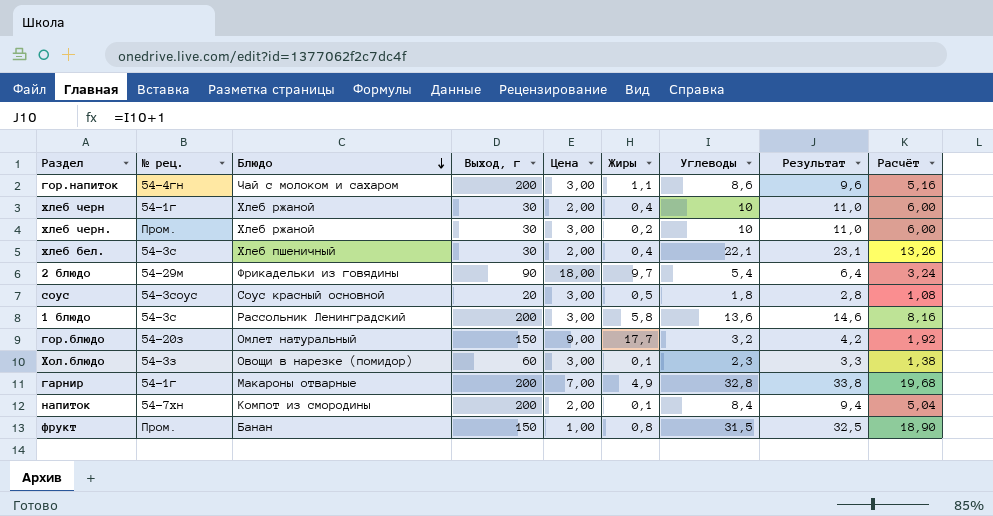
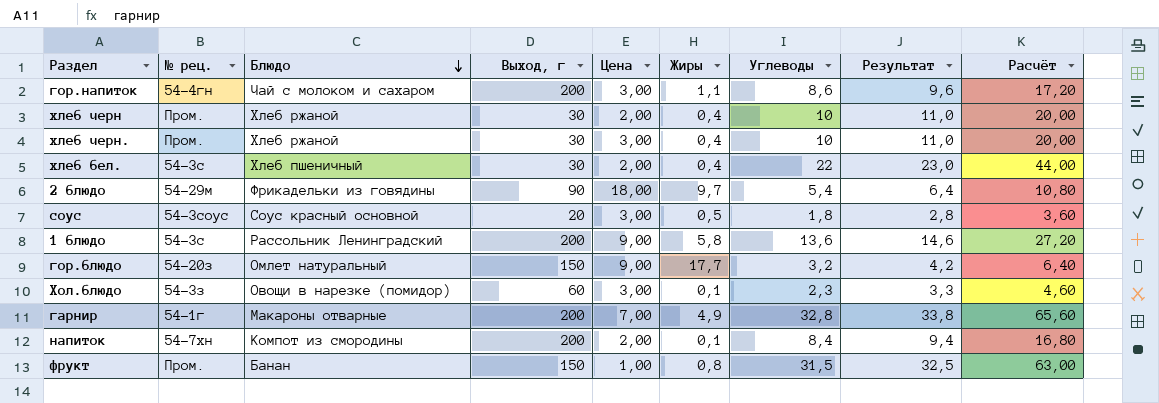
column Расчёт | formula: [Углеводы] * 0,6 -> [Углеводы] * 2
хлеб черн | № рец.: 54-1г -> Пром.
хлеб черн. | Жиры: 0,2 -> 0,4
хлеб бел. | Углеводы: 22,1 -> 22
хлеб бел. | Результат: 23,1 -> 23,0
1 блюдо | Цена: 3,00 -> 9,00

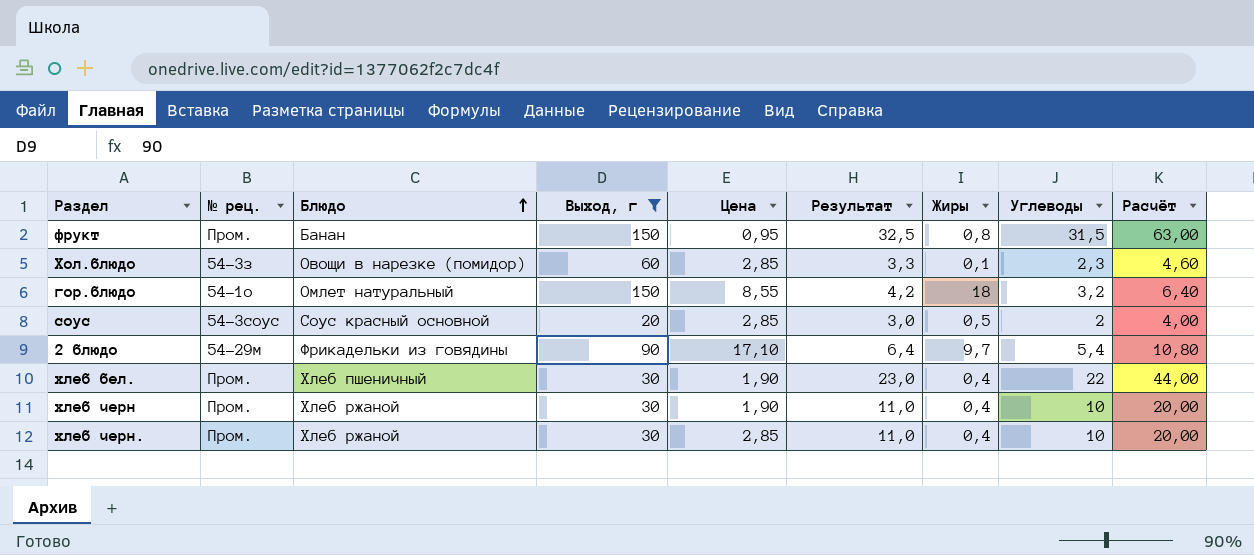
filter: none -> Выход, г != 200
row order: Блюдо descending -> Блюдо ascending
column Результат | position: 8 -> 6
фрукт | Цена: 1,00 -> 0,95
Хол.блюдо | Цена: 3,00 -> 2,85
гор.блюдо | № рец.: 54-20з -> 54-1о
гор.блюдо | Цена: 9,00 -> 8,55
гор.блюдо | Жиры: 17,7 -> 18
соус | Цена: 3,00 -> 2,85
соус | Результат: 2,8 -> 3,0
соус | Углеводы: 1,8 -> 2
соус | Расчёт: 3,60 -> 4,00
2 блюдо | Цена: 18,00 -> 17,10
хлеб бел. | № рец.: 54-3с -> Пром.
хлеб бел. | Цена: 2,00 -> 1,90
хлеб черн | Цена: 2,00 -> 1,90
хлеб черн. | Цена: 3,00 -> 2,85

